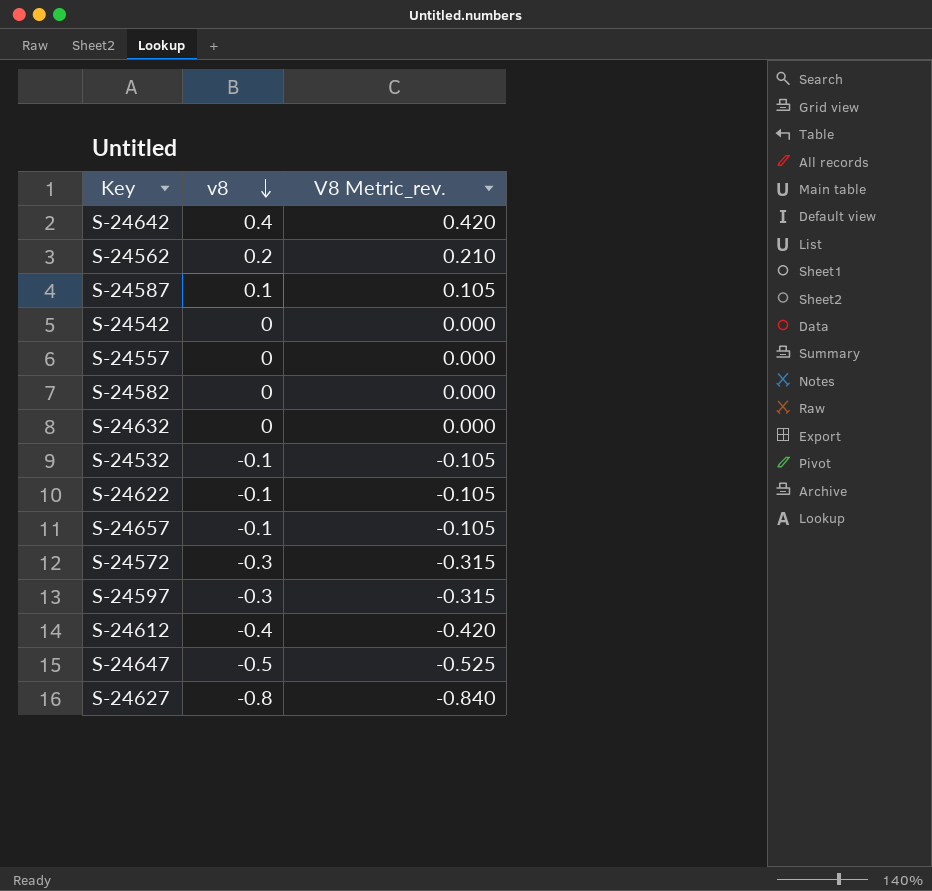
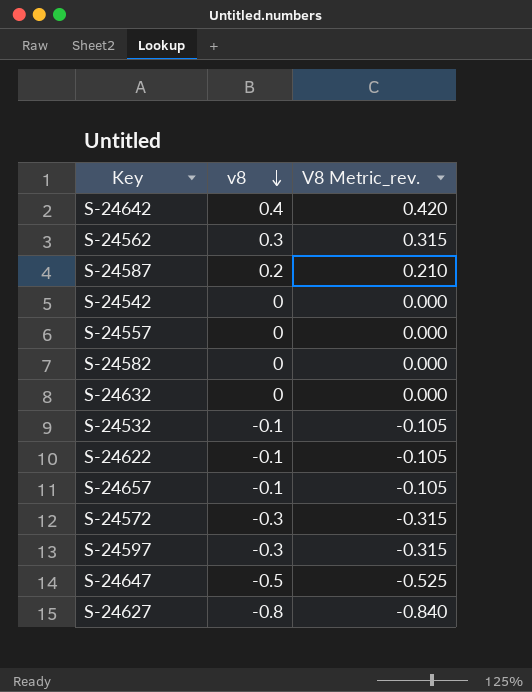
row S-24612: -0.4 | -0.420 -> none
S-24562 | v8: 0.2 -> 0.3
S-24562 | V8 Metric_rev.: 0.210 -> 0.315
S-24587 | v8: 0.1 -> 0.2
S-24587 | V8 Metric_rev.: 0.105 -> 0.210

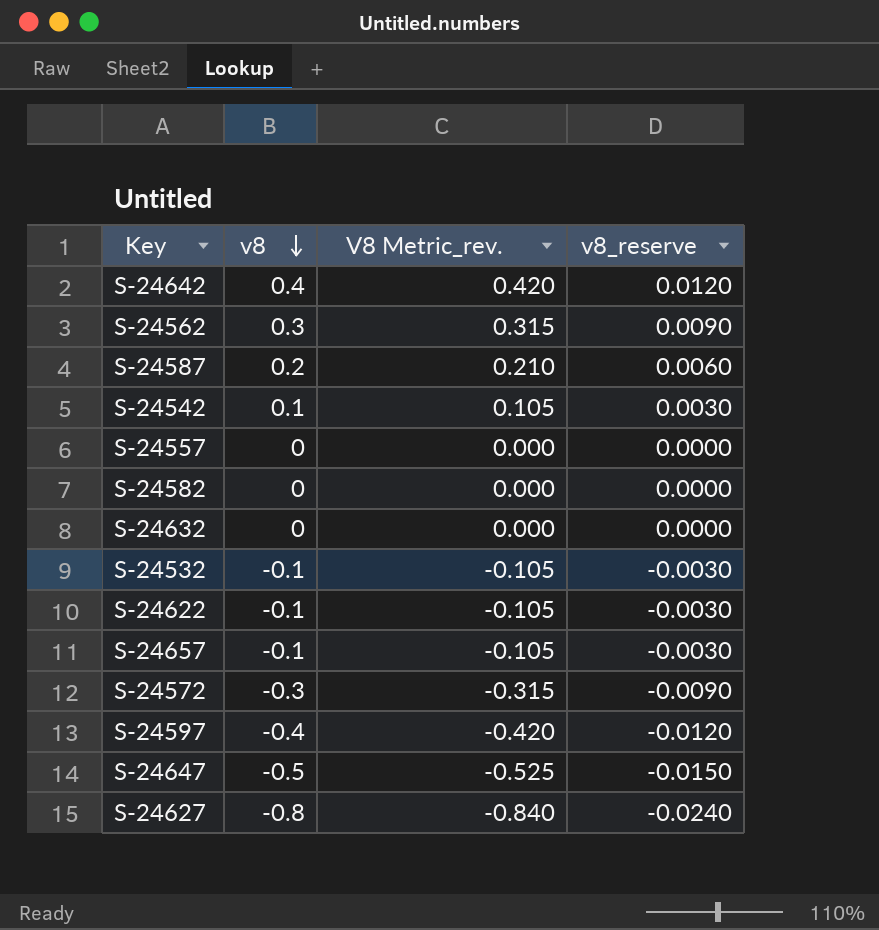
column v8_reserve | formula: none -> [v8] * 0.03
S-24542 | v8: 0 -> 0.1
S-24542 | V8 Metric_rev.: 0.000 -> 0.105
S-24597 | v8: -0.3 -> -0.4
S-24597 | V8 Metric_rev.: -0.315 -> -0.420

